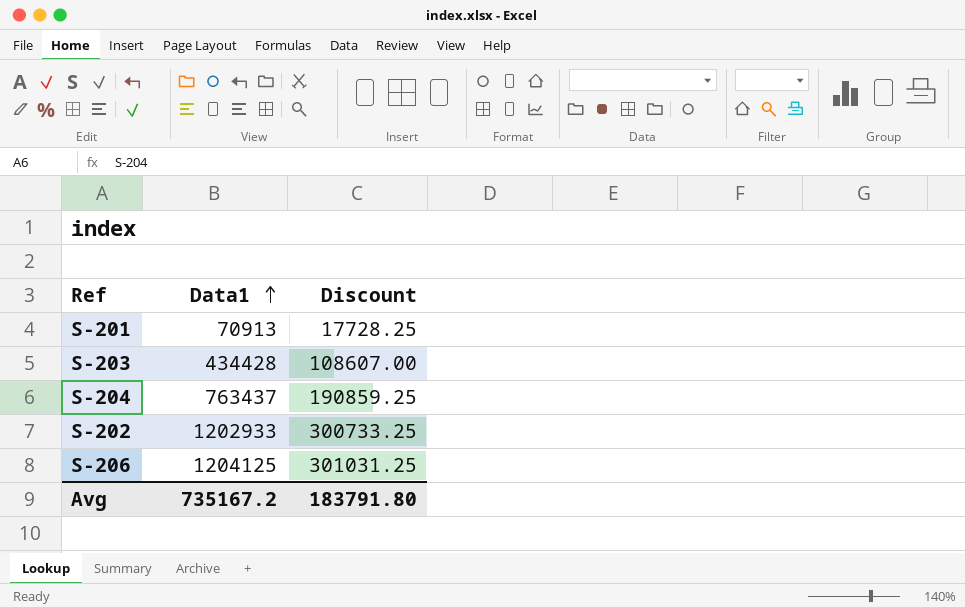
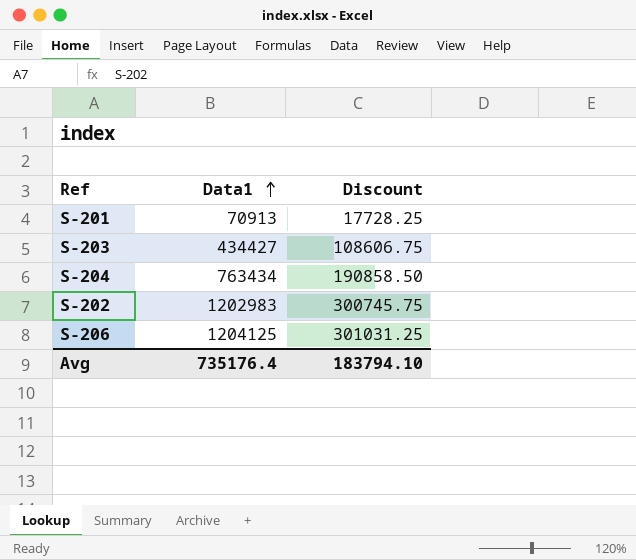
S-203 | Data1: 434428 -> 434427
S-203 | Discount: 108607.00 -> 108606.75
S-204 | Data1: 763437 -> 763434
S-204 | Discount: 190859.25 -> 190858.50
S-202 | Data1: 1202933 -> 1202983
S-202 | Discount: 300733.25 -> 300745.75
Avg | Data1: 735167.2 -> 735176.4
Avg | Discount: 183791.80 -> 183794.10

